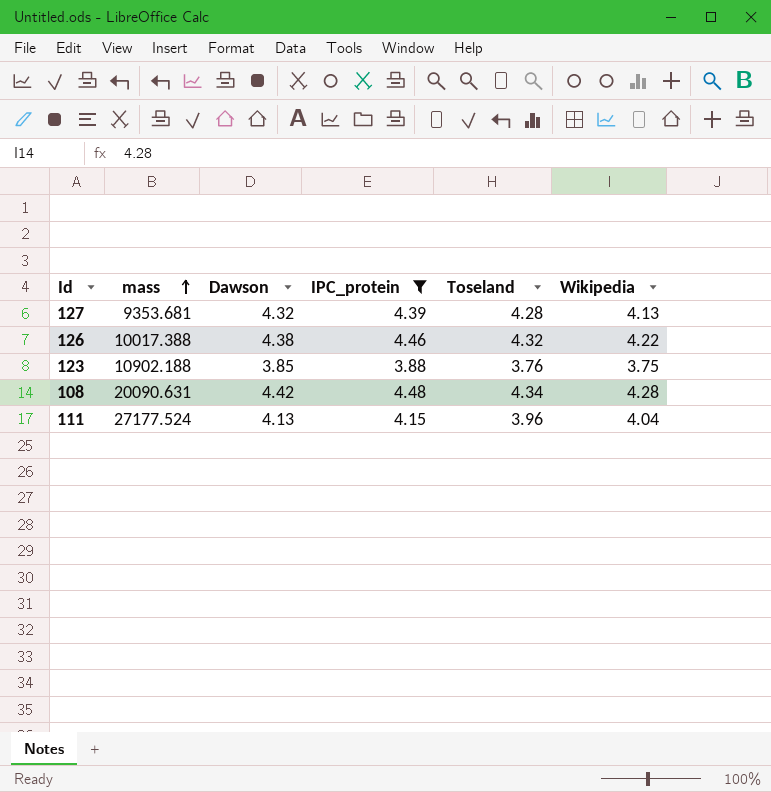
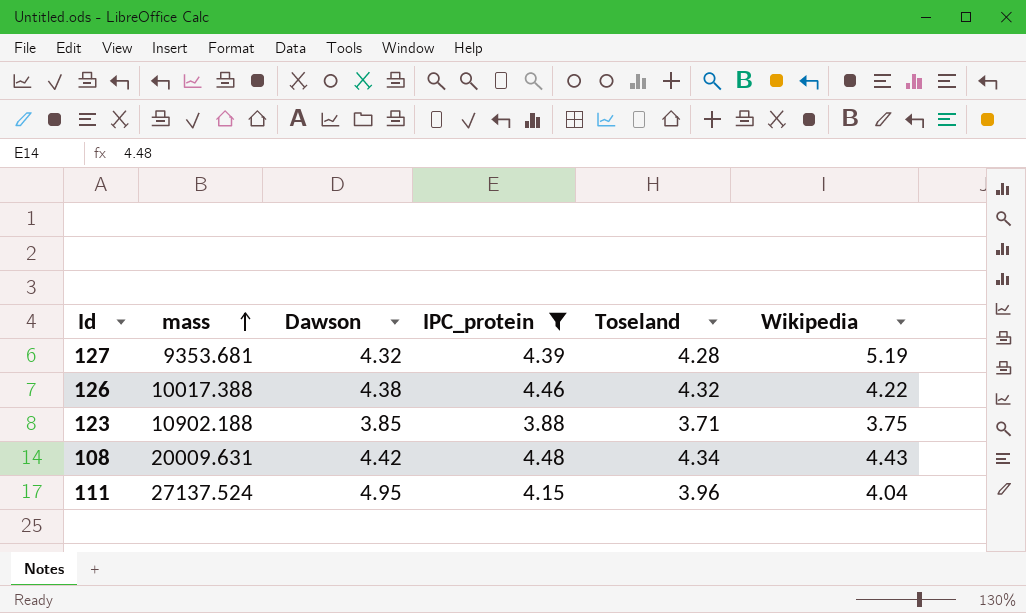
127 | Wikipedia: 4.13 -> 5.19
123 | Toseland: 3.76 -> 3.71
108 | mass: 20090.631 -> 20009.631
108 | Wikipedia: 4.28 -> 4.43
111 | mass: 27177.524 -> 27137.524
111 | Dawson: 4.13 -> 4.95

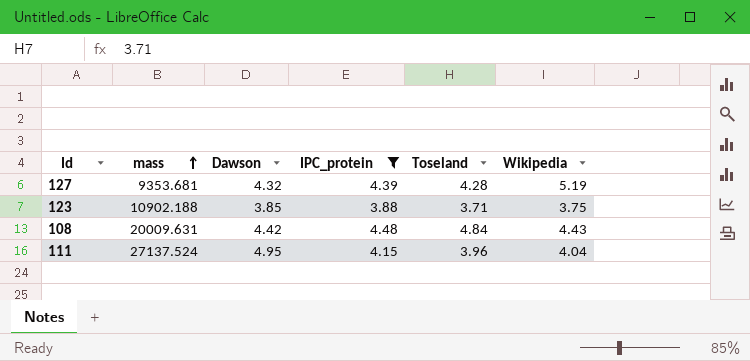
row 126: 10017.388 | 4.38 | 4.46 | 4.32 | 4.22 -> none
108 | Toseland: 4.34 -> 4.84

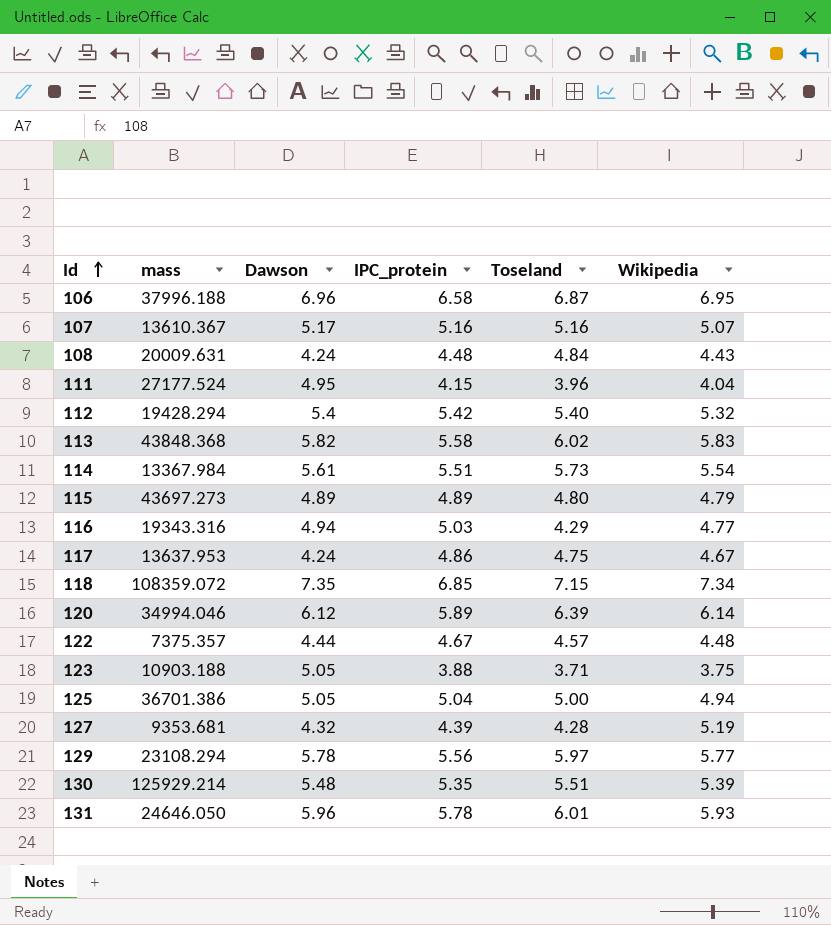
filter: IPC_protein <= 4.48 -> none
row order: mass ascending -> Id ascending
108 | Dawson: 4.42 -> 4.24
111 | mass: 27137.524 -> 27177.524
123 | mass: 10902.188 -> 10903.188
123 | Dawson: 3.85 -> 5.05

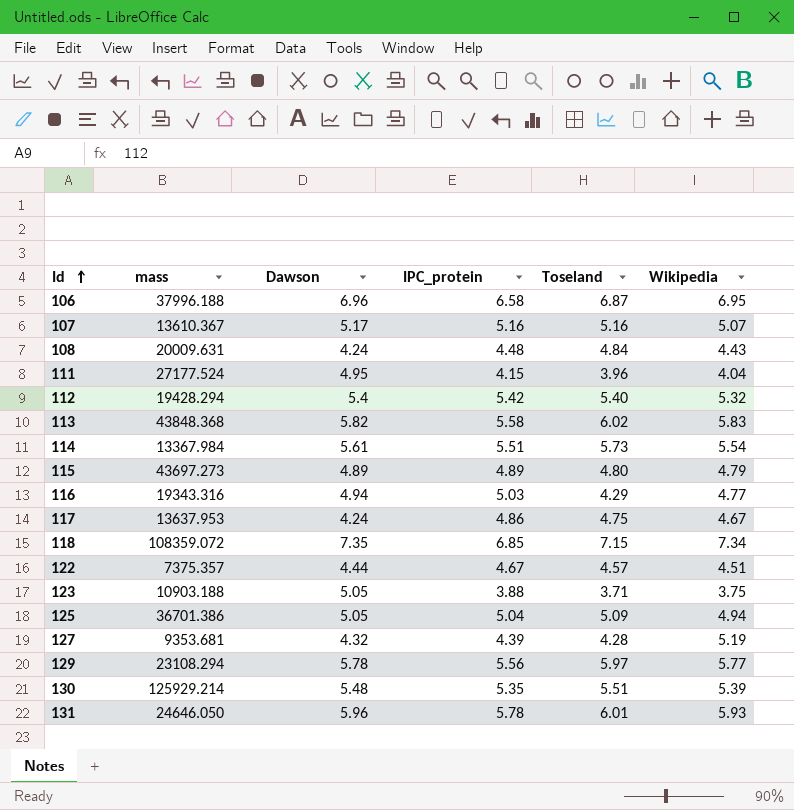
row 120: 34994.046 | 6.12 | 5.89 | 6.39 | 6.14 -> none
122 | Wikipedia: 4.48 -> 4.51
125 | Toseland: 5.00 -> 5.09

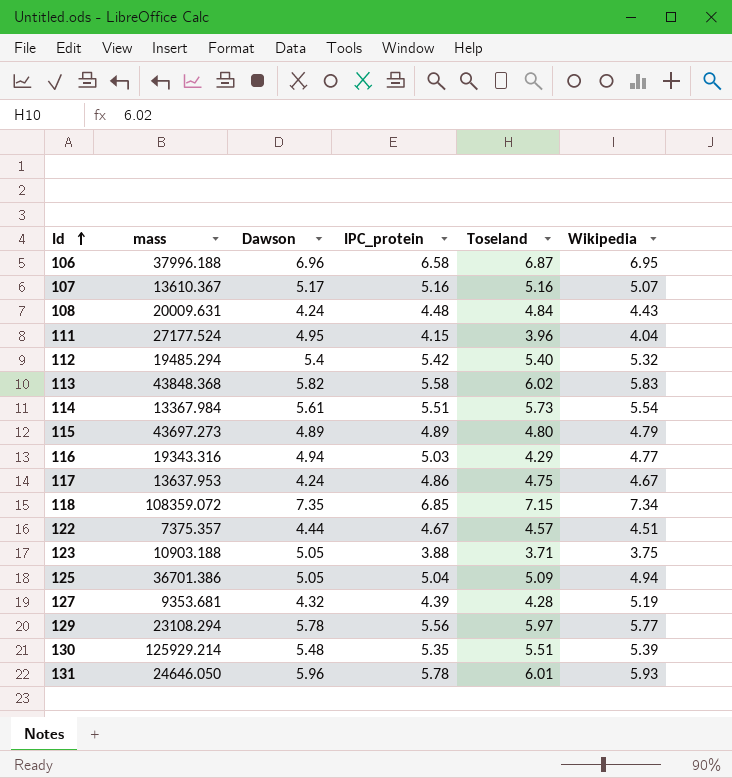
112 | mass: 19428.294 -> 19485.294

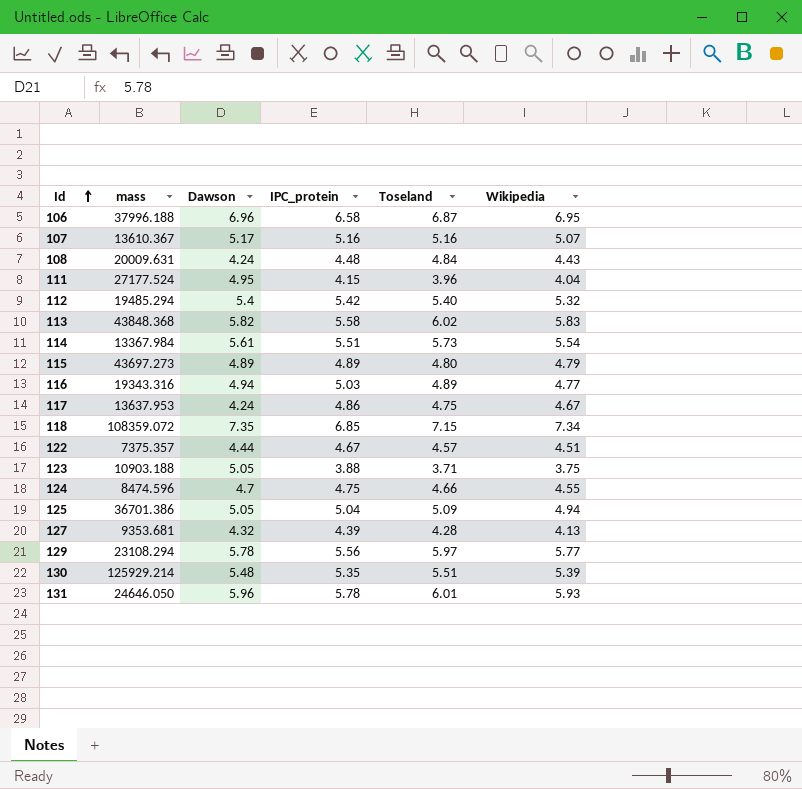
116 | Toseland: 4.29 -> 4.89
row 124: none -> 8474.596 | 4.7 | 4.75 | 4.66 | 4.55
127 | Wikipedia: 5.19 -> 4.13

